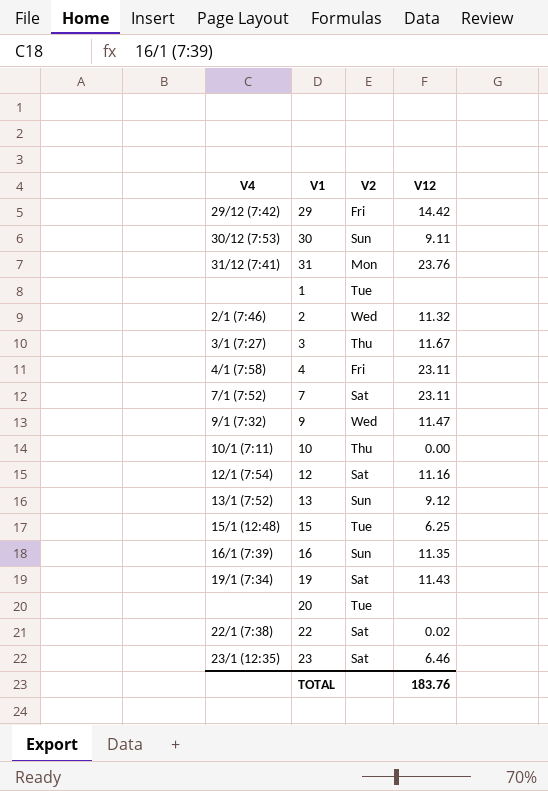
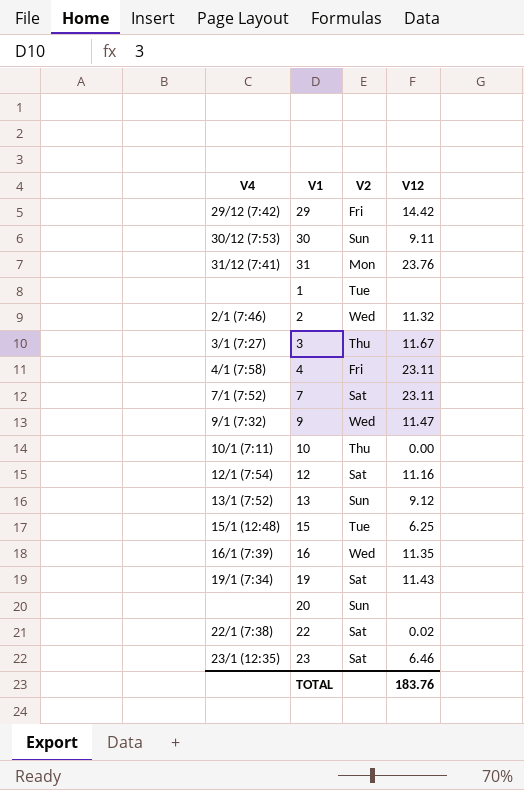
16 | V2: Sun -> Wed
20 | V2: Tue -> Sun

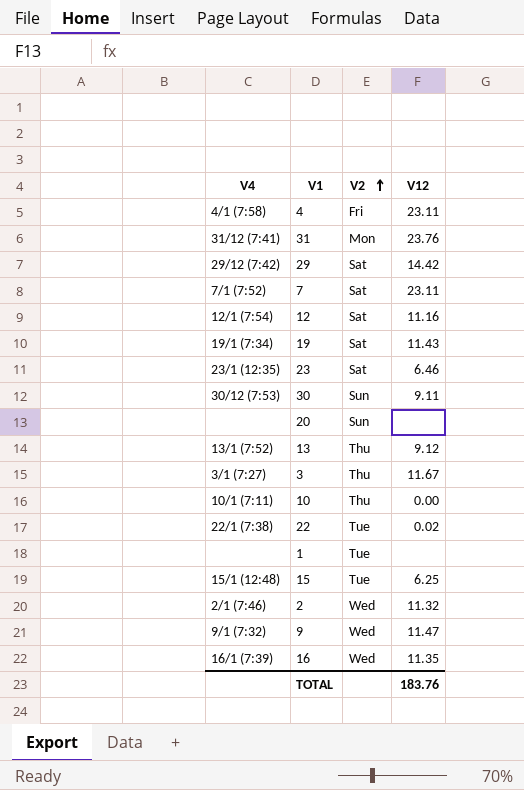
row order: none -> V2 ascending
29 | V2: Fri -> Sat
13 | V2: Sun -> Thu
22 | V2: Sat -> Tue

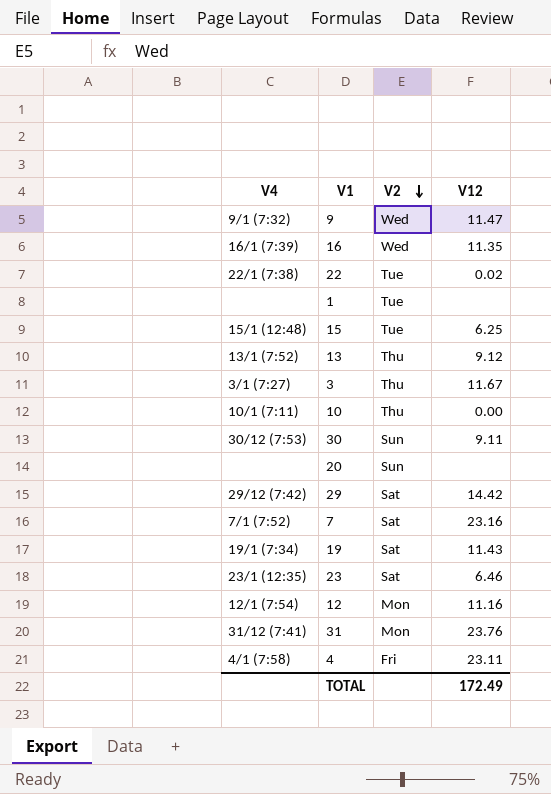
row order: V2 ascending -> V2 descending
row 2: 2/1 (7:46) | Wed | 11.32 -> none
7 | V12: 23.11 -> 23.16
12 | V2: Sat -> Mon
TOTAL | V12: 183.76 -> 172.49

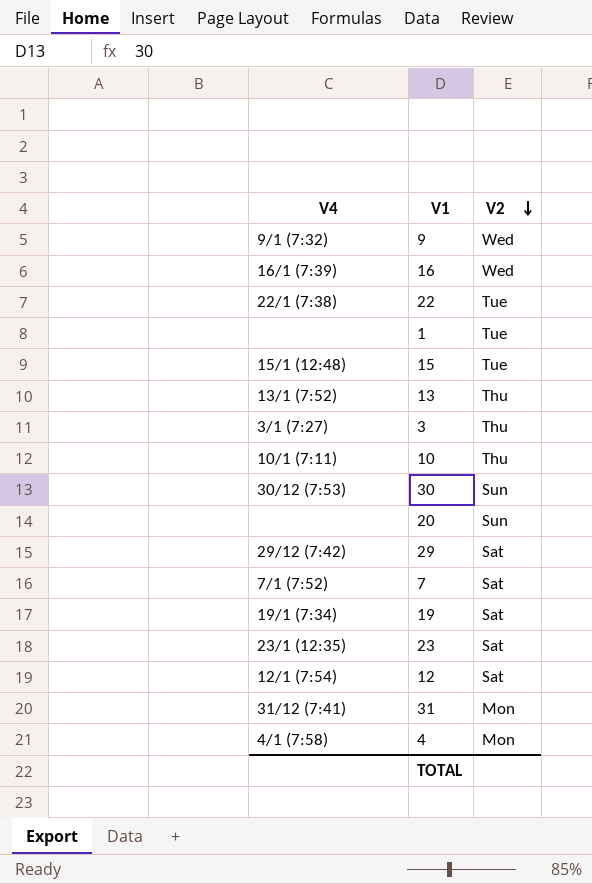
column V12 | position: 4 -> none
12 | V2: Mon -> Sat
4 | V2: Fri -> Mon

